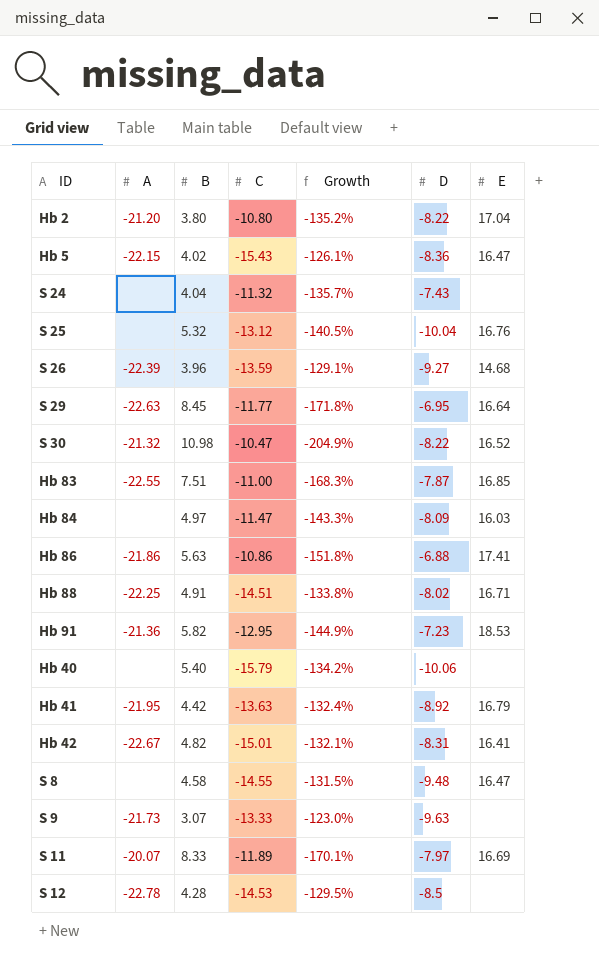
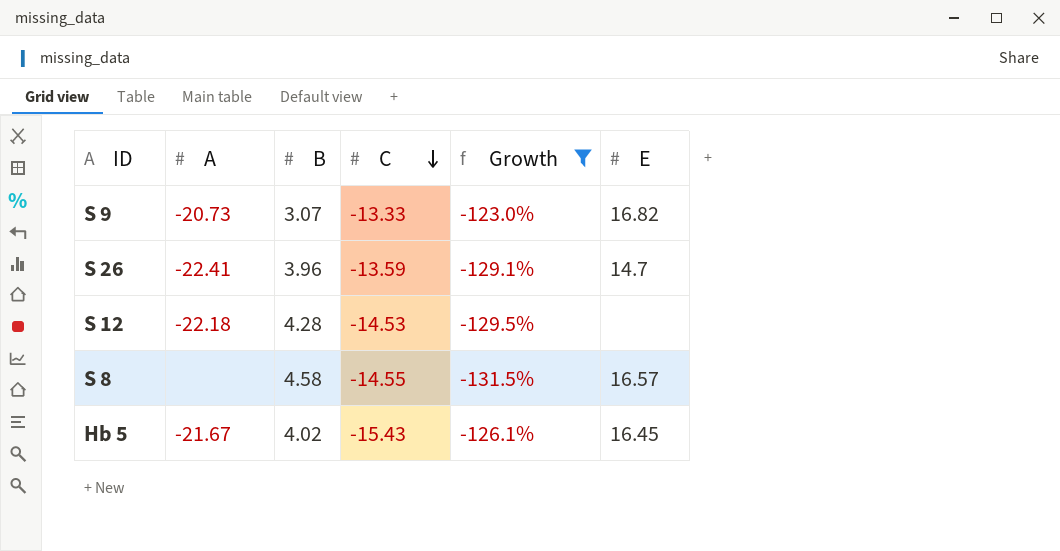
filter: none -> Growth >= -131.5%
row order: none -> C descending
column D | position: 6 -> none
S 9 | A: -21.73 -> -20.73
S 9 | E: none -> 16.82
S 26 | A: -22.39 -> -22.41
S 26 | E: 14.68 -> 14.7
S 12 | A: -22.78 -> -22.18
S 8 | E: 16.47 -> 16.57
Hb 5 | A: -22.15 -> -21.67
Hb 5 | E: 16.47 -> 16.45

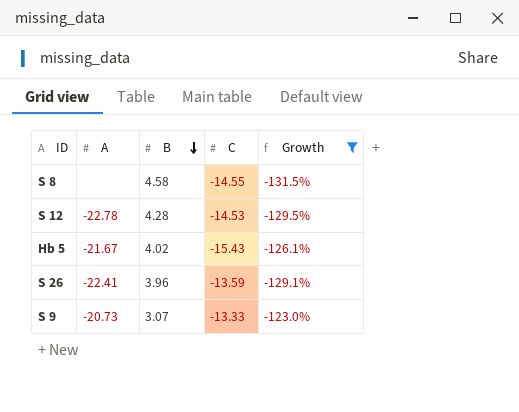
row order: C descending -> B descending
column E | position: 6 -> none
S 12 | A: -22.18 -> -22.78

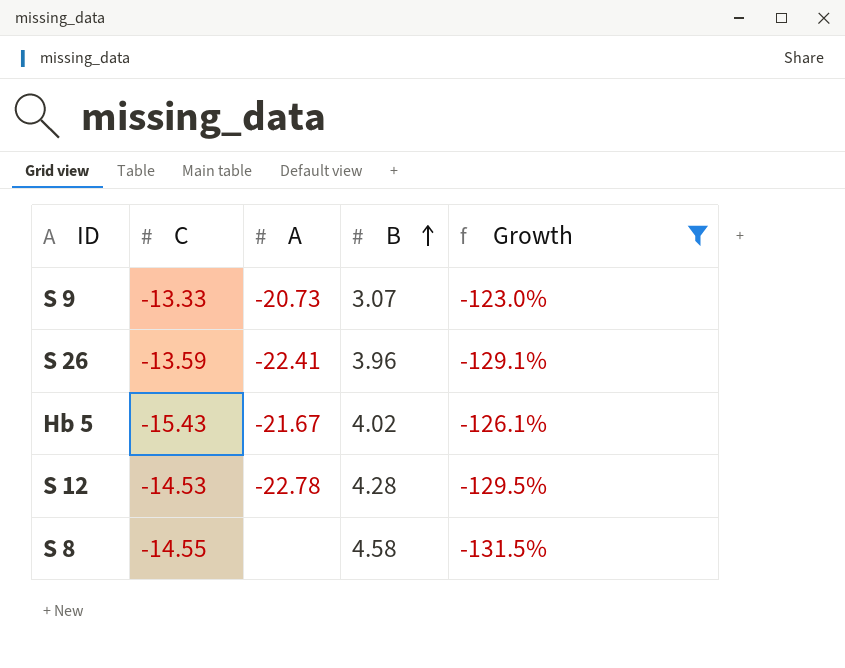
row order: B descending -> B ascending
column C | position: 4 -> 2

